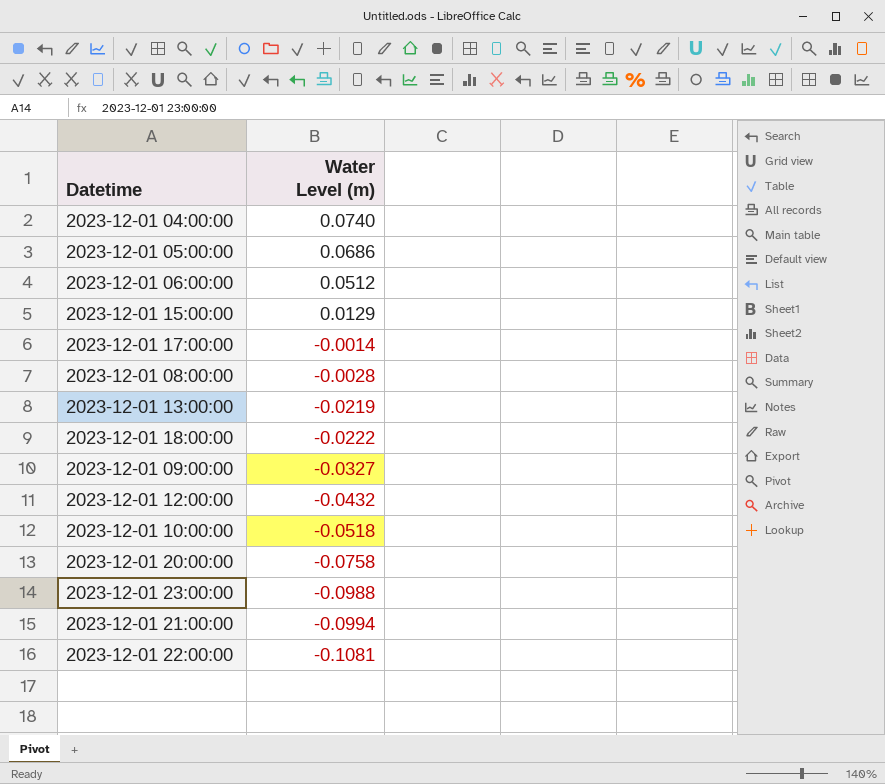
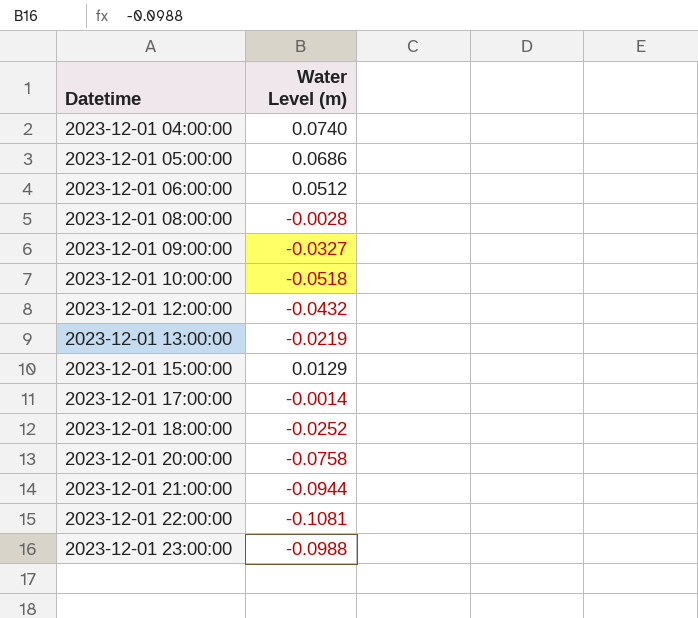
row order: Water Level (m) descending -> Datetime ascending
2023-12-01 18:00:00 | Water Level (m): -0.0222 -> -0.0252
2023-12-01 21:00:00 | Water Level (m): -0.0994 -> -0.0944

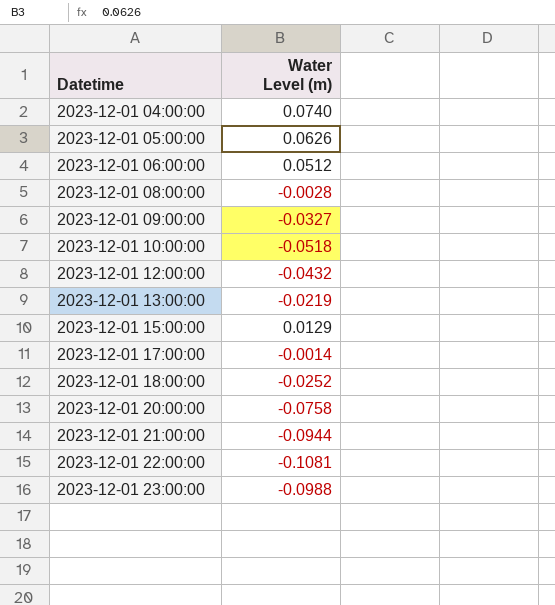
2023-12-01 05:00:00 | Water Level (m): 0.0686 -> 0.0626

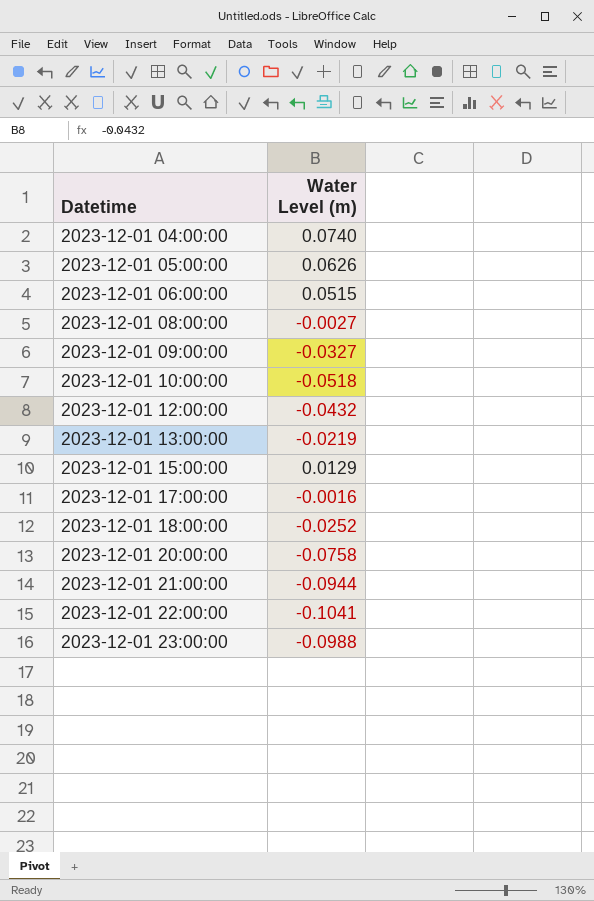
2023-12-01 06:00:00 | Water Level (m): 0.0512 -> 0.0515
2023-12-01 08:00:00 | Water Level (m): -0.0028 -> -0.0027
2023-12-01 17:00:00 | Water Level (m): -0.0014 -> -0.0016
2023-12-01 22:00:00 | Water Level (m): -0.1081 -> -0.1041

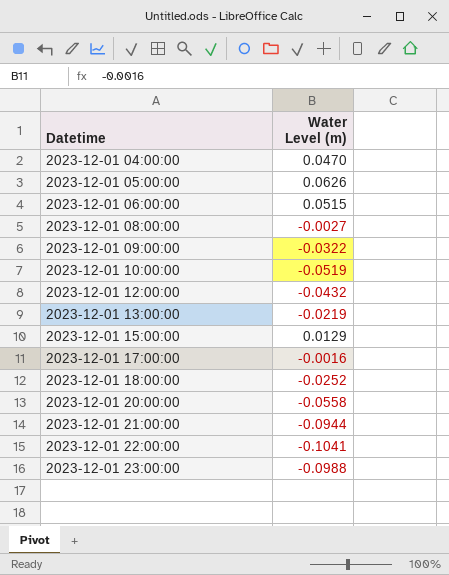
2023-12-01 04:00:00 | Water Level (m): 0.0740 -> 0.0470
2023-12-01 09:00:00 | Water Level (m): -0.0327 -> -0.0322
2023-12-01 10:00:00 | Water Level (m): -0.0518 -> -0.0519
2023-12-01 20:00:00 | Water Level (m): -0.0758 -> -0.0558

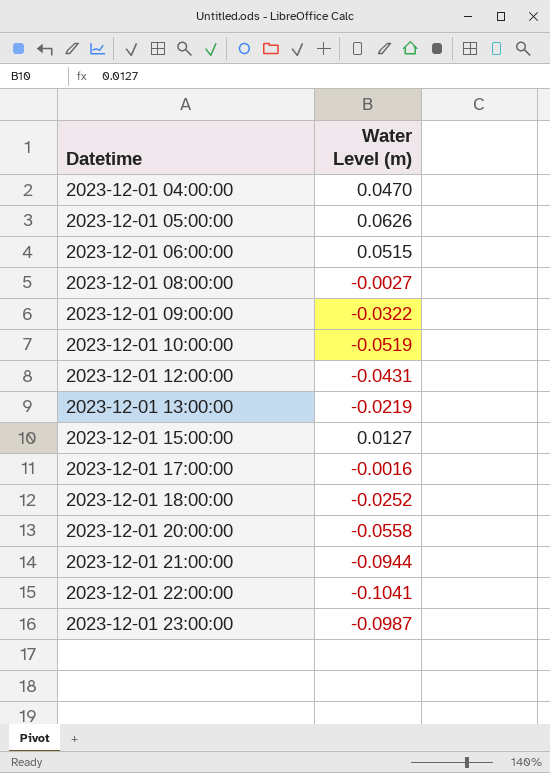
2023-12-01 12:00:00 | Water Level (m): -0.0432 -> -0.0431
2023-12-01 15:00:00 | Water Level (m): 0.0129 -> 0.0127
2023-12-01 23:00:00 | Water Level (m): -0.0988 -> -0.0987

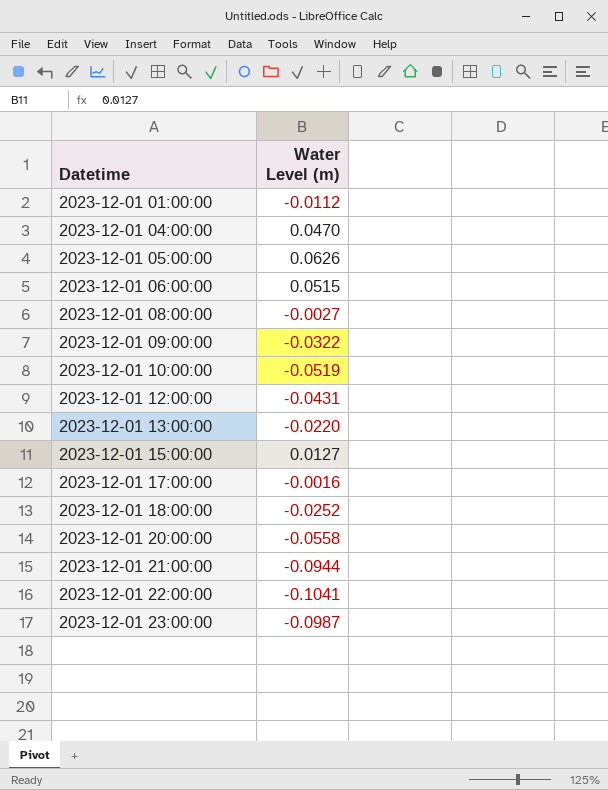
row 2023-12-01 01:00:00: none -> -0.0112
2023-12-01 13:00:00 | Water Level (m): -0.0219 -> -0.0220

